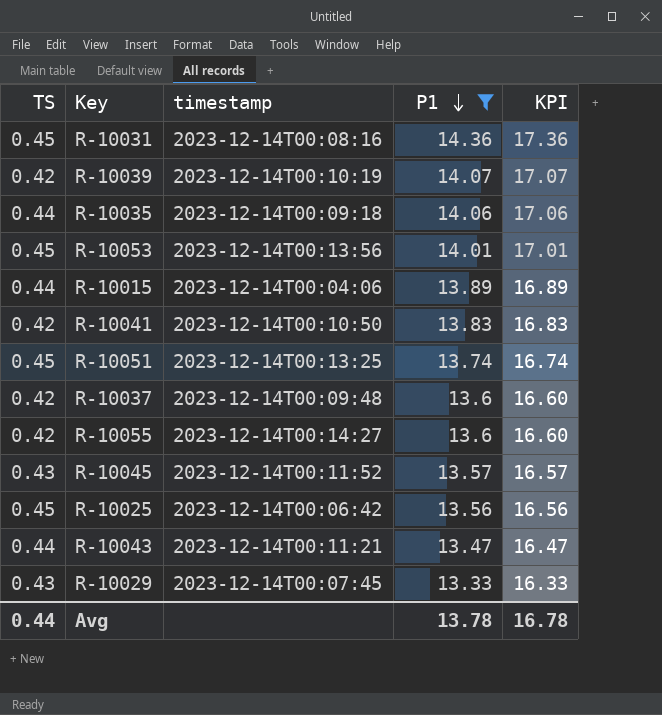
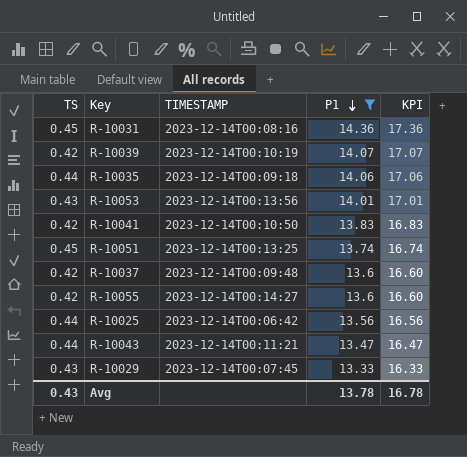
column name: timestamp -> TIMESTAMP
row R-10015: 0.44 | 2023-12-14T00:04:06 | 13.89 | 16.89 -> none
row R-10045: 0.43 | 2023-12-14T00:11:52 | 13.57 | 16.57 -> none
R-10053 | TS: 0.45 -> 0.43
R-10025 | TS: 0.45 -> 0.44
Avg | TS: 0.44 -> 0.43

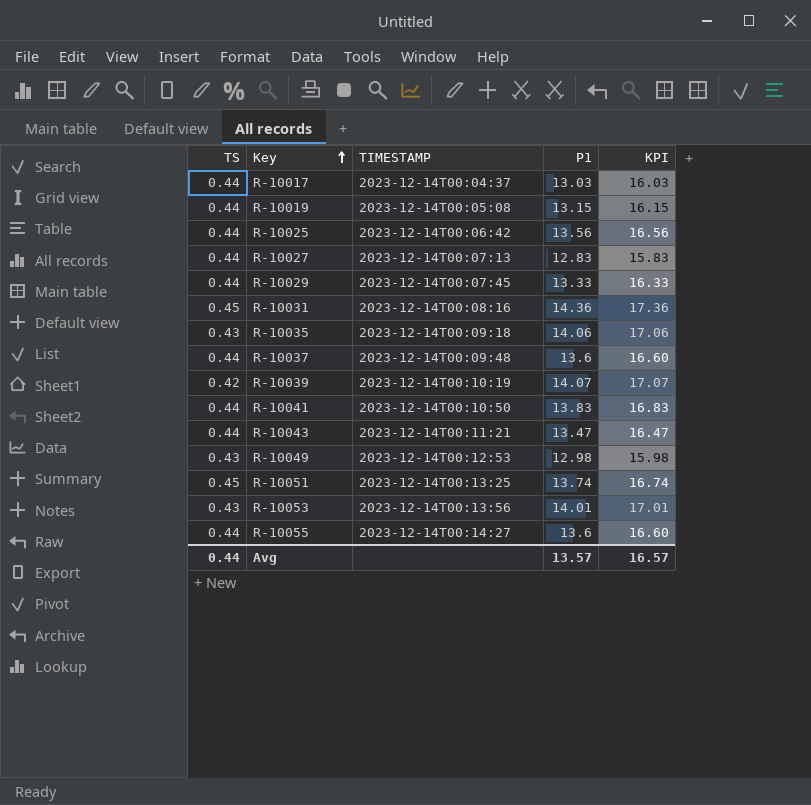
filter: P1 >= 13.33 -> none
row order: P1 descending -> Key ascending
R-10029 | TS: 0.43 -> 0.44
R-10035 | TS: 0.44 -> 0.43
R-10037 | TS: 0.42 -> 0.44
R-10041 | TS: 0.42 -> 0.44
R-10055 | TS: 0.42 -> 0.44
Avg | TS: 0.43 -> 0.44
Avg | P1: 13.78 -> 13.57
Avg | KPI: 16.78 -> 16.57

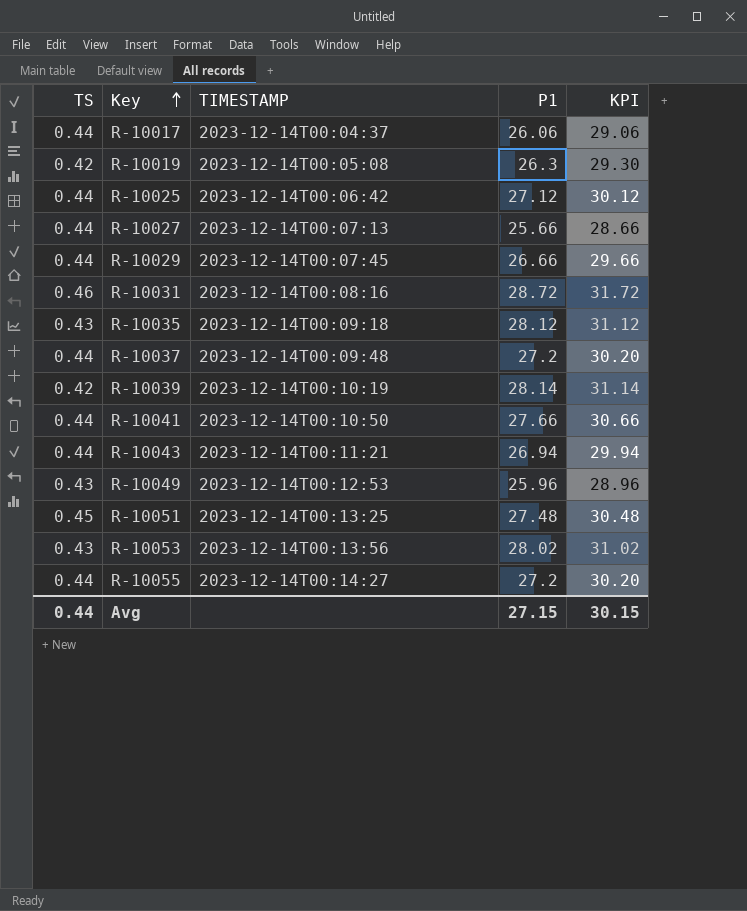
R-10017 | P1: 13.03 -> 26.06
R-10017 | KPI: 16.03 -> 29.06
R-10019 | TS: 0.44 -> 0.42
R-10019 | P1: 13.15 -> 26.3
R-10019 | KPI: 16.15 -> 29.30
R-10025 | P1: 13.56 -> 27.12
R-10025 | KPI: 16.56 -> 30.12
R-10027 | P1: 12.83 -> 25.66
R-10027 | KPI: 15.83 -> 28.66
R-10029 | P1: 13.33 -> 26.66
R-10029 | KPI: 16.33 -> 29.66
R-10031 | TS: 0.45 -> 0.46
R-10031 | P1: 14.36 -> 28.72
R-10031 | KPI: 17.36 -> 31.72
R-10035 | P1: 14.06 -> 28.12
R-10035 | KPI: 17.06 -> 31.12
R-10037 | P1: 13.6 -> 27.2
R-10037 | KPI: 16.60 -> 30.20
R-10039 | P1: 14.07 -> 28.14
R-10039 | KPI: 17.07 -> 31.14
R-10041 | P1: 13.83 -> 27.66
R-10041 | KPI: 16.83 -> 30.66
R-10043 | P1: 13.47 -> 26.94
R-10043 | KPI: 16.47 -> 29.94
R-10049 | P1: 12.98 -> 25.96
R-10049 | KPI: 15.98 -> 28.96
R-10051 | P1: 13.74 -> 27.48
R-10051 | KPI: 16.74 -> 30.48
R-10053 | P1: 14.01 -> 28.02
R-10053 | KPI: 17.01 -> 31.02
R-10055 | P1: 13.6 -> 27.2
R-10055 | KPI: 16.60 -> 30.20
Avg | P1: 13.57 -> 27.15
Avg | KPI: 16.57 -> 30.15

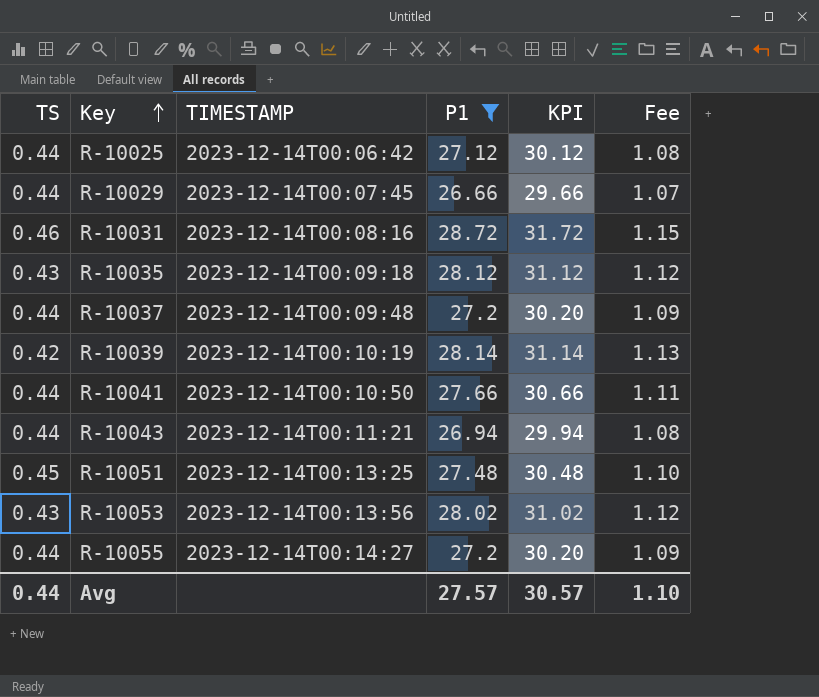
filter: none -> P1 >= 26.66
column Fee | formula: none -> [P1] * 0.04
Avg | P1: 27.15 -> 27.57
Avg | KPI: 30.15 -> 30.57

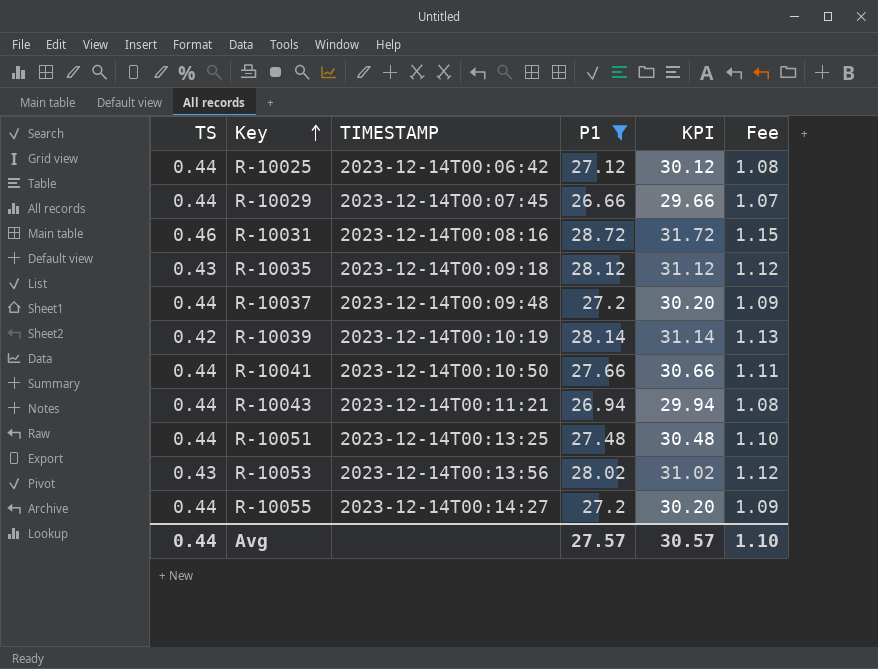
R-10051 | TS: 0.45 -> 0.44

